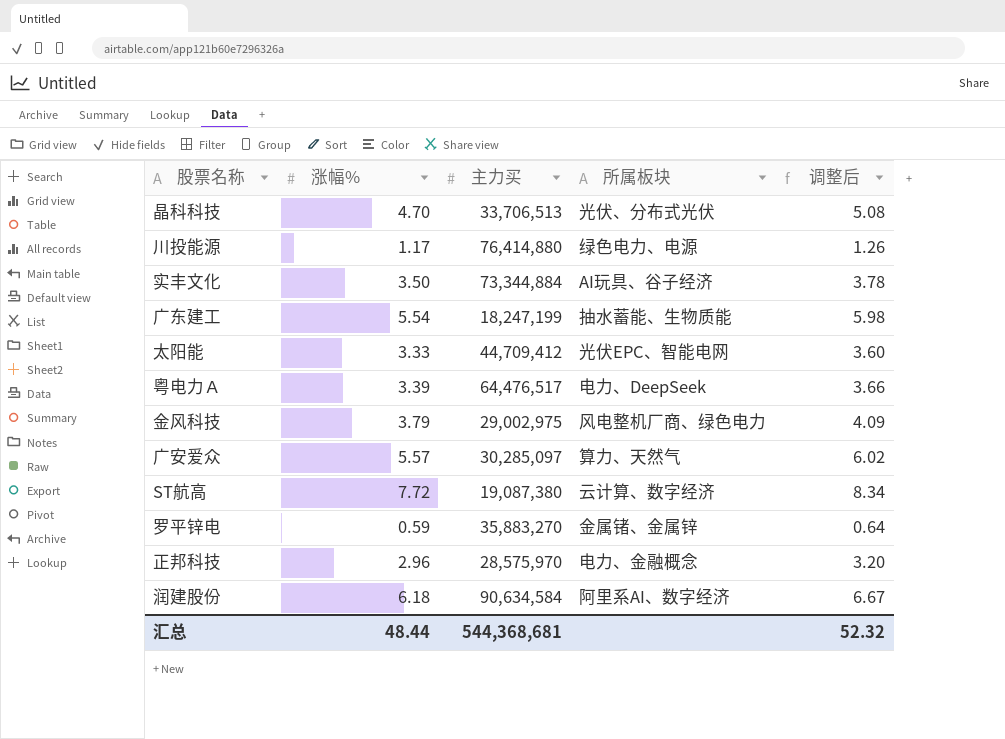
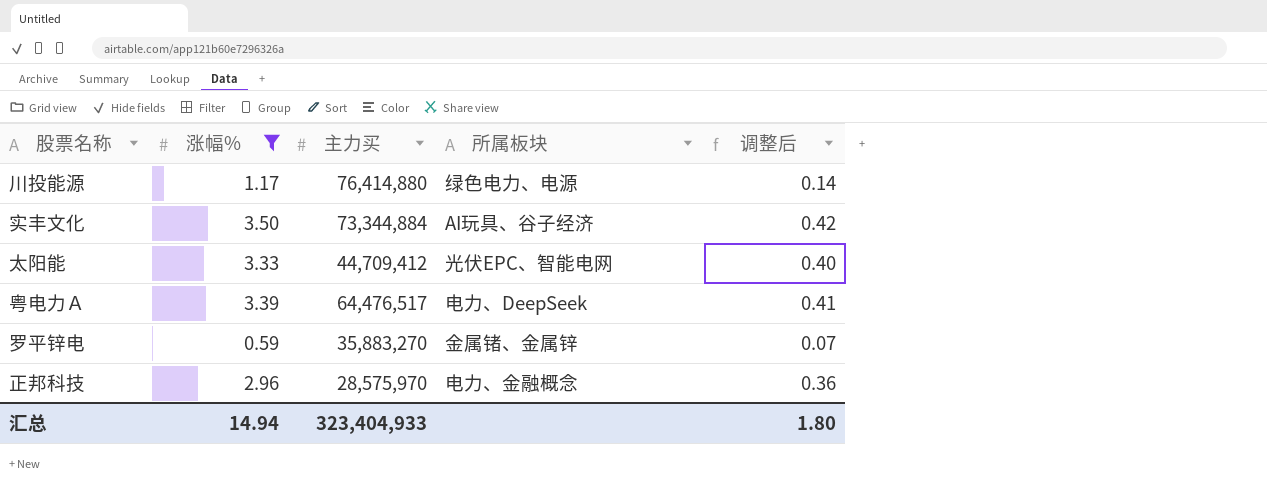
filter: none -> 涨幅% <= 3.50
column 调整后 | formula: [涨幅%] * 1.08 -> [涨幅%] * 0.12
汇总 | 涨幅%: 48.44 -> 14.94
汇总 | 主力买: 544,368,681 -> 323,404,933
汇总 | 调整后: 52.32 -> 1.80

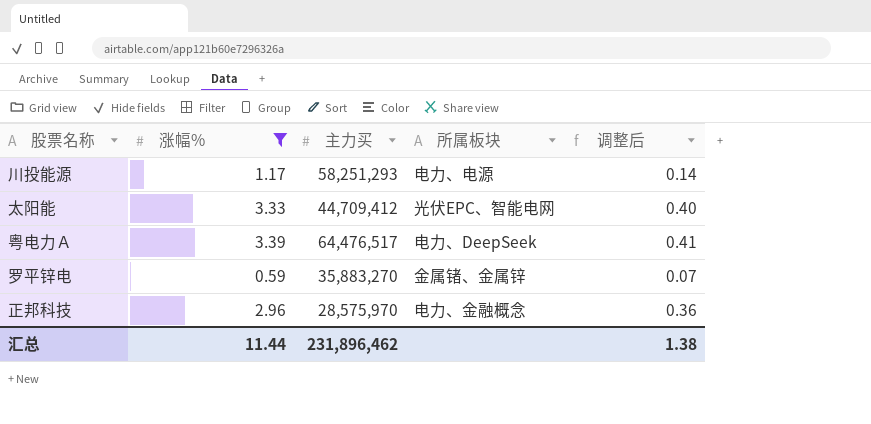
row 实丰文化: 3.50 | 73,344,884 | AI玩具、谷子经济 | 0.42 -> none
川投能源 | 主力买: 76,414,880 -> 58,251,293
川投能源 | 所属板块: 绿色电力、电源 -> 电力、电源
汇总 | 涨幅%: 14.94 -> 11.44
汇总 | 主力买: 323,404,933 -> 231,896,462
汇总 | 调整后: 1.80 -> 1.38

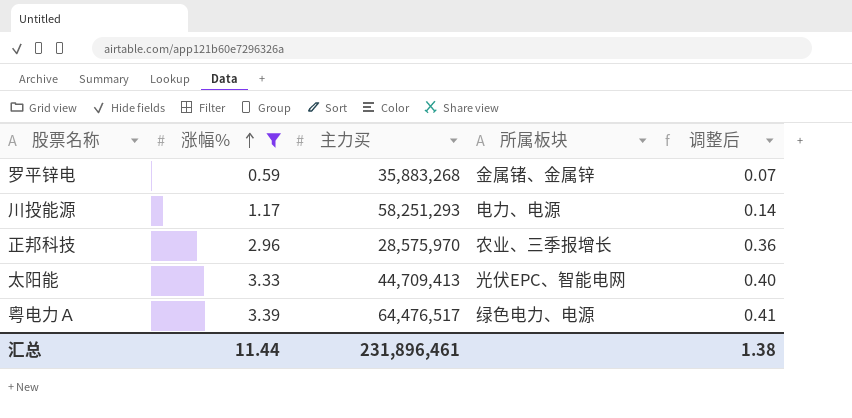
row order: none -> 涨幅% ascending
罗平锌电 | 主力买: 35,883,270 -> 35,883,268
正邦科技 | 所属板块: 电力、金融概念 -> 农业、三季报增长
太阳能 | 主力买: 44,709,412 -> 44,709,413
粤电力Ａ | 所属板块: 电力、DeepSeek -> 绿色电力、电源
汇总 | 主力买: 231,896,462 -> 231,896,461

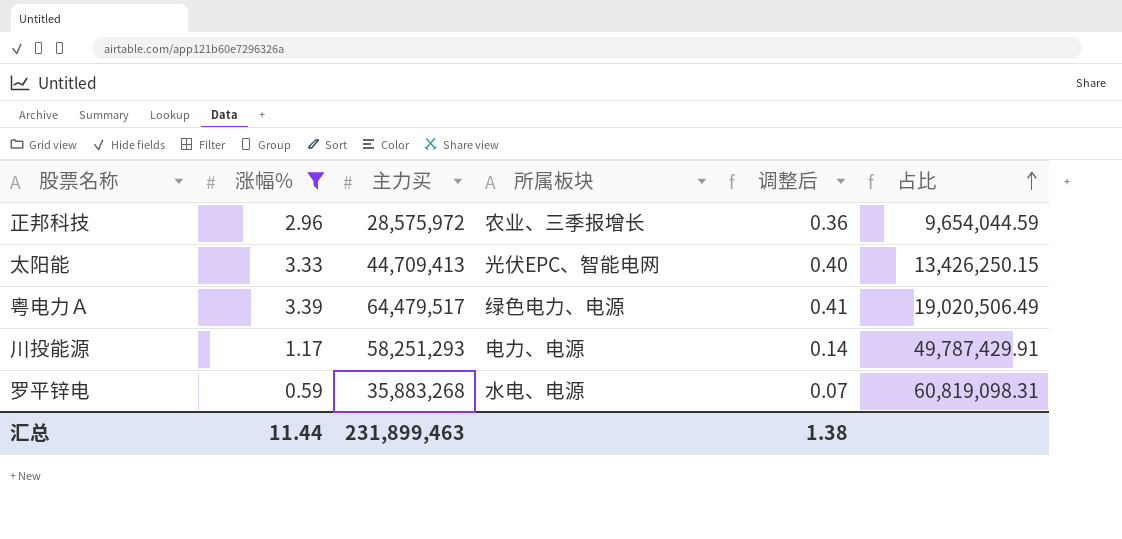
row order: 涨幅% ascending -> 占比 ascending
column 占比 | formula: none -> [主力买] / [涨幅%]
正邦科技 | 主力买: 28,575,970 -> 28,575,972
粤电力Ａ | 主力买: 64,476,517 -> 64,479,517
罗平锌电 | 所属板块: 金属锗、金属锌 -> 水电、电源
汇总 | 主力买: 231,896,461 -> 231,899,463

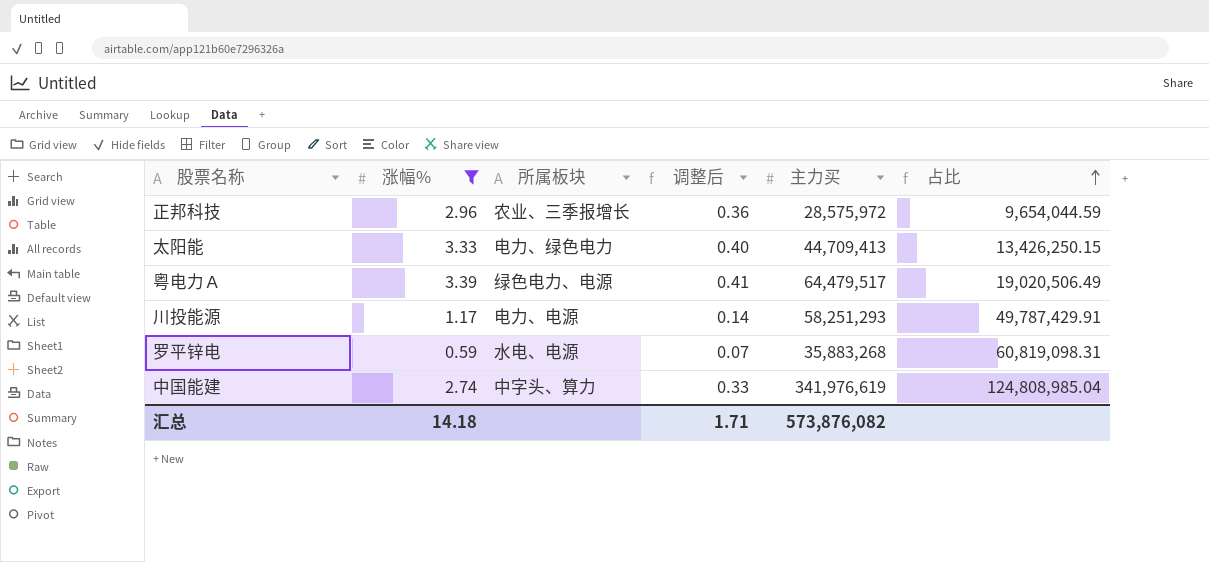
column 主力买 | position: 3 -> 5
太阳能 | 所属板块: 光伏EPC、智能电网 -> 电力、绿色电力
row 中国能建: none -> 2.74 | 中字头、算力 | 0.33 | 341,976,619 | 124,808,985.04
汇总 | 涨幅%: 11.44 -> 14.18
汇总 | 调整后: 1.38 -> 1.71
汇总 | 主力买: 231,899,463 -> 573,876,082

